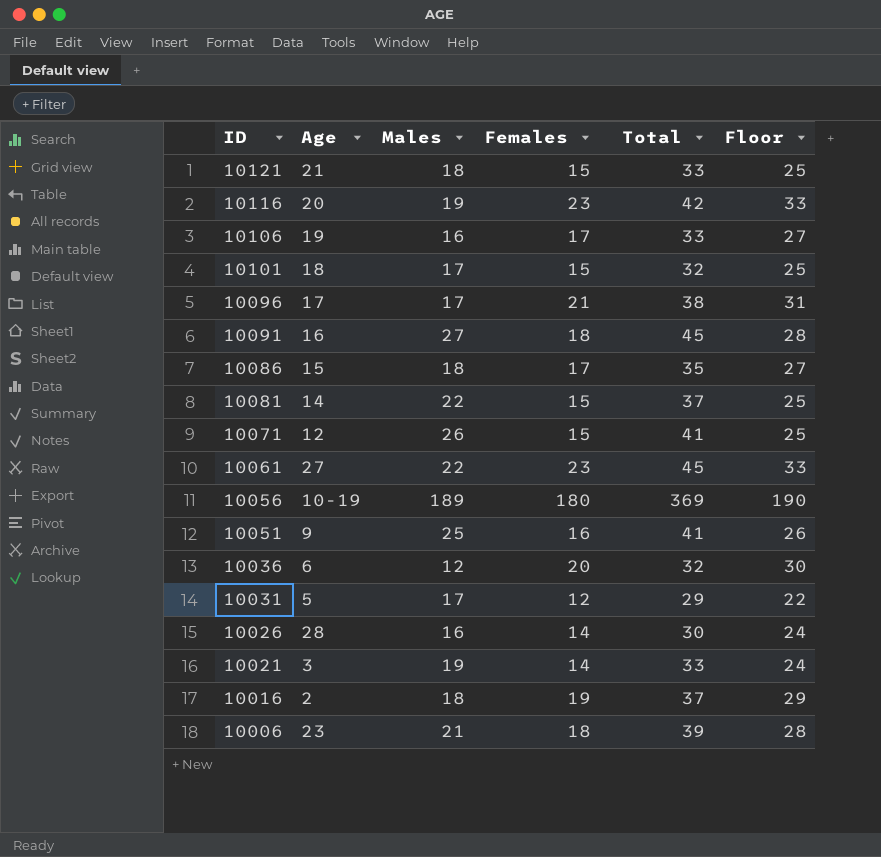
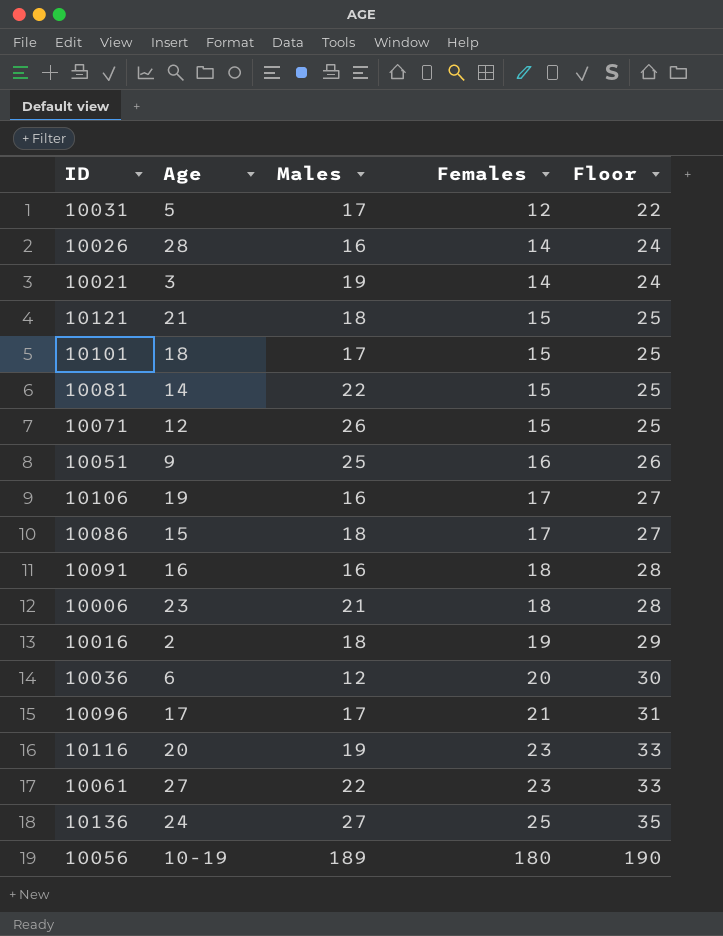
row order: ID descending -> Females ascending
column Total | formula: [Males] + [Females] -> none
10091 | Males: 27 -> 16
row 10136: none -> 24 | 27 | 25 | 35

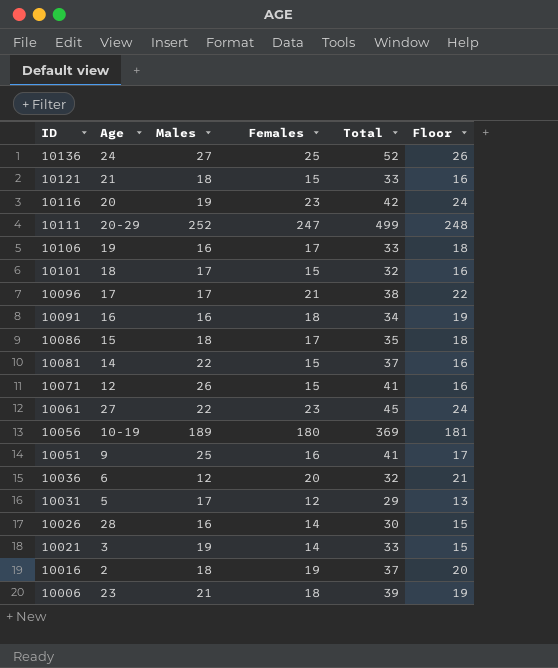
row order: Females ascending -> ID descending
column Total | formula: none -> [Males] + [Females]
column Floor | formula: [Females] + 10 -> [Females] + 1
row 10111: none -> 20-29 | 252 | 247 | 499 | 248

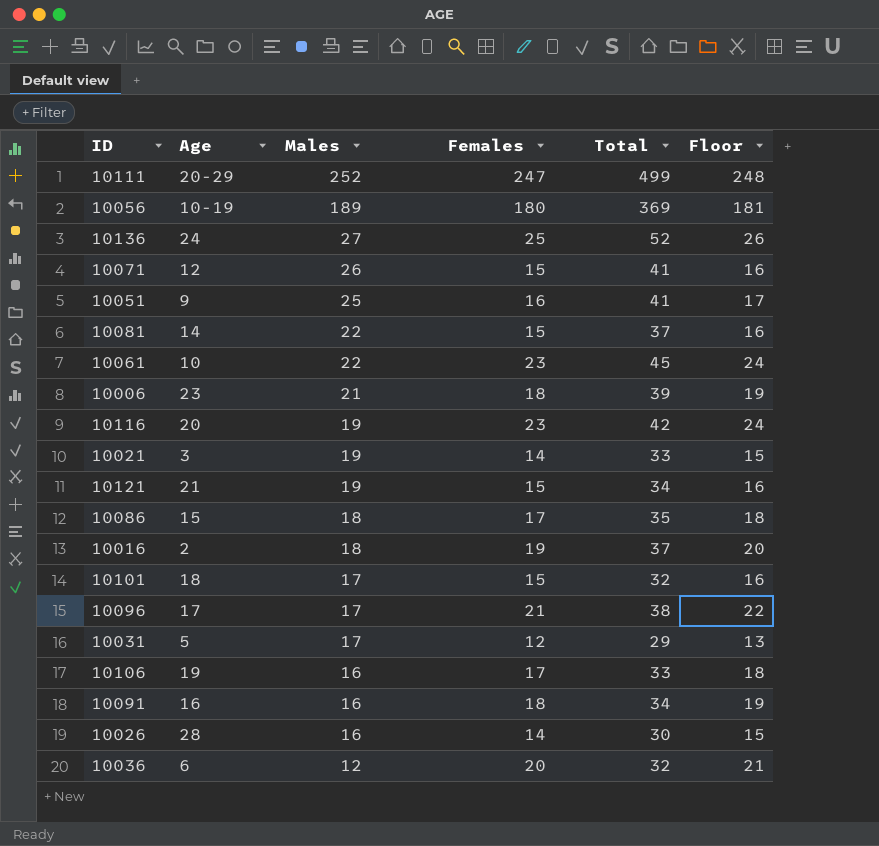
row order: ID descending -> Males descending
10061 | Age: 27 -> 10
10121 | Males: 18 -> 19
10121 | Total: 33 -> 34

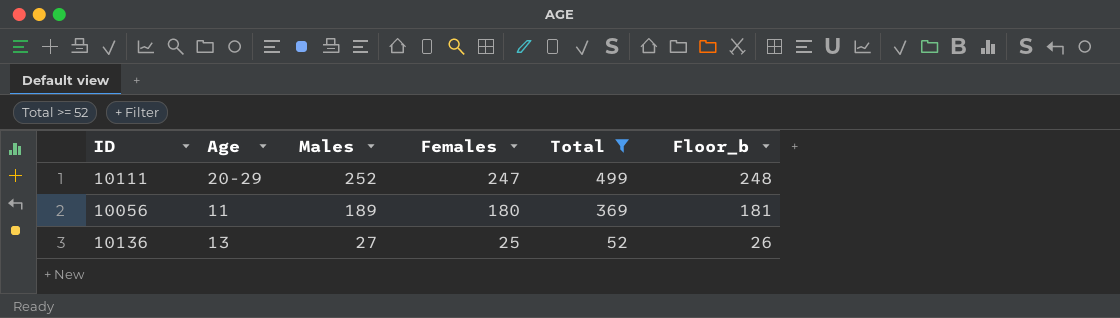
filter: none -> Total >= 52
column name: Floor -> Floor_b
10056 | Age: 10-19 -> 11
10136 | Age: 24 -> 13

